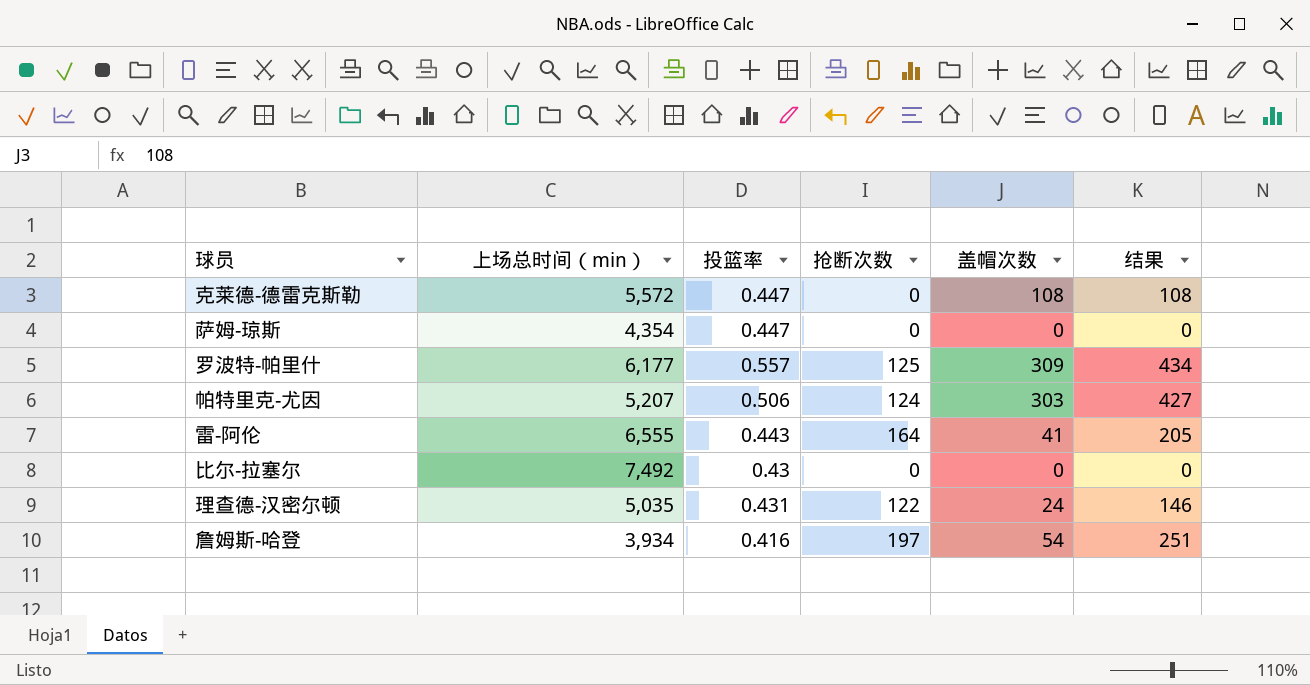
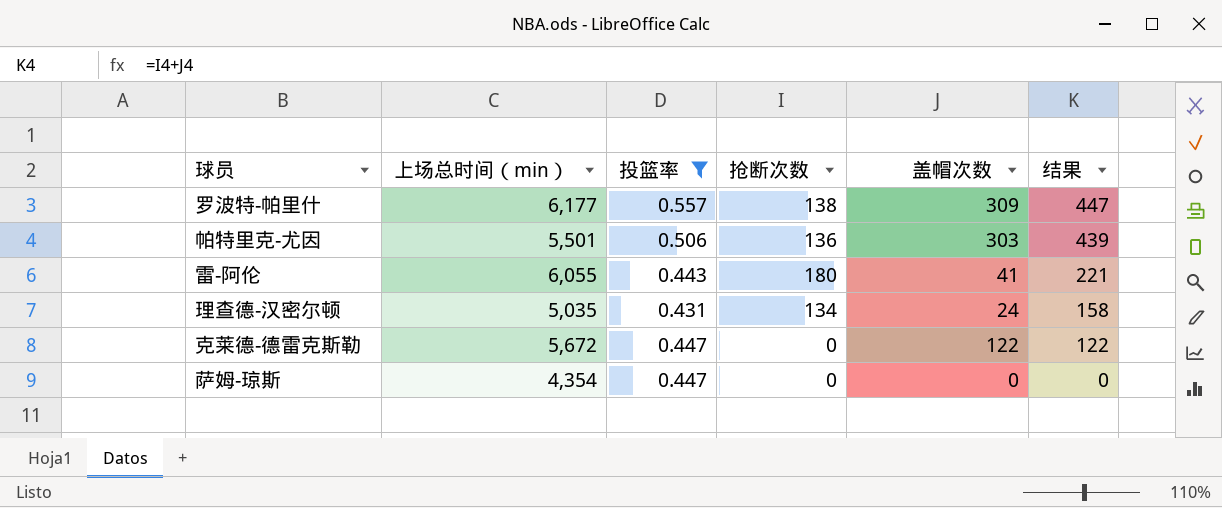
filter: none -> 投篮率 >= 0.431
row order: none -> 结果 descending
罗波特-帕里什 | 抢断次数: 125 -> 138
罗波特-帕里什 | 结果: 434 -> 447
帕特里克-尤因 | 上场总时间（min）: 5,207 -> 5,501
帕特里克-尤因 | 抢断次数: 124 -> 136
帕特里克-尤因 | 结果: 427 -> 439
雷-阿伦 | 上场总时间（min）: 6,555 -> 6,055
雷-阿伦 | 抢断次数: 164 -> 180
雷-阿伦 | 结果: 205 -> 221
理查德-汉密尔顿 | 抢断次数: 122 -> 134
理查德-汉密尔顿 | 结果: 146 -> 158
克莱德-德雷克斯勒 | 上场总时间（min）: 5,572 -> 5,672
克莱德-德雷克斯勒 | 盖帽次数: 108 -> 122
克莱德-德雷克斯勒 | 结果: 108 -> 122

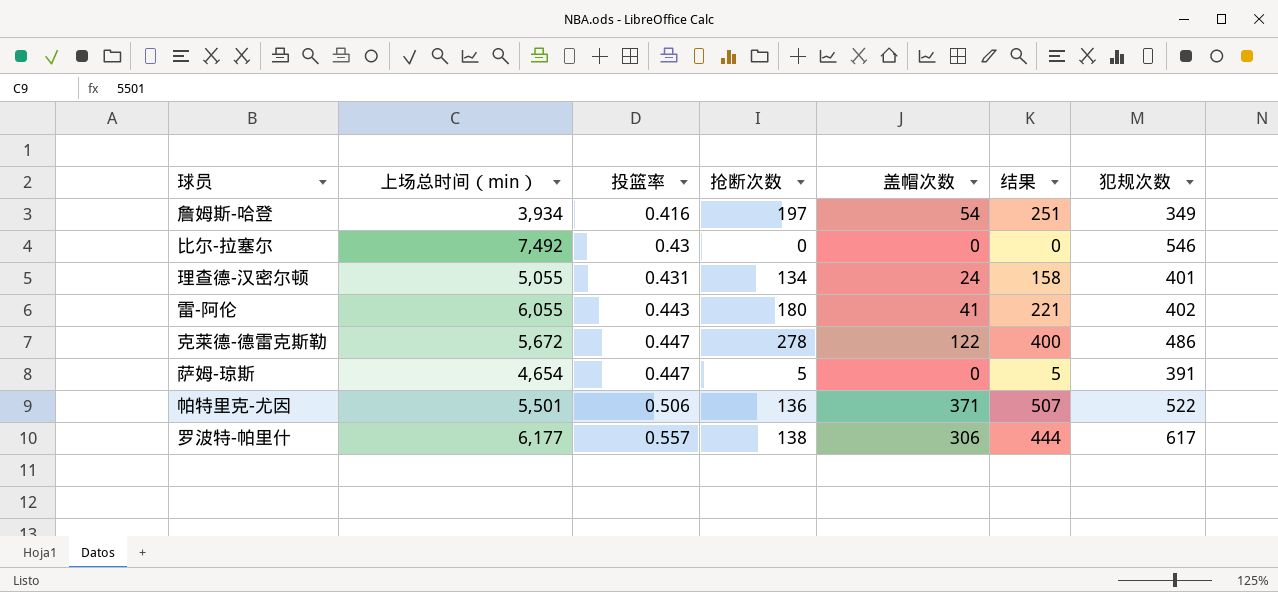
filter: 投篮率 >= 0.431 -> none
row order: 结果 descending -> 投篮率 ascending
column 犯规次数 | position: none -> 7
理查德-汉密尔顿 | 上场总时间（min）: 5,035 -> 5,055
克莱德-德雷克斯勒 | 抢断次数: 0 -> 278
克莱德-德雷克斯勒 | 结果: 122 -> 400
萨姆-琼斯 | 上场总时间（min）: 4,354 -> 4,654
萨姆-琼斯 | 抢断次数: 0 -> 5
萨姆-琼斯 | 结果: 0 -> 5
帕特里克-尤因 | 盖帽次数: 303 -> 371
帕特里克-尤因 | 结果: 439 -> 507
罗波特-帕里什 | 盖帽次数: 309 -> 306
罗波特-帕里什 | 结果: 447 -> 444

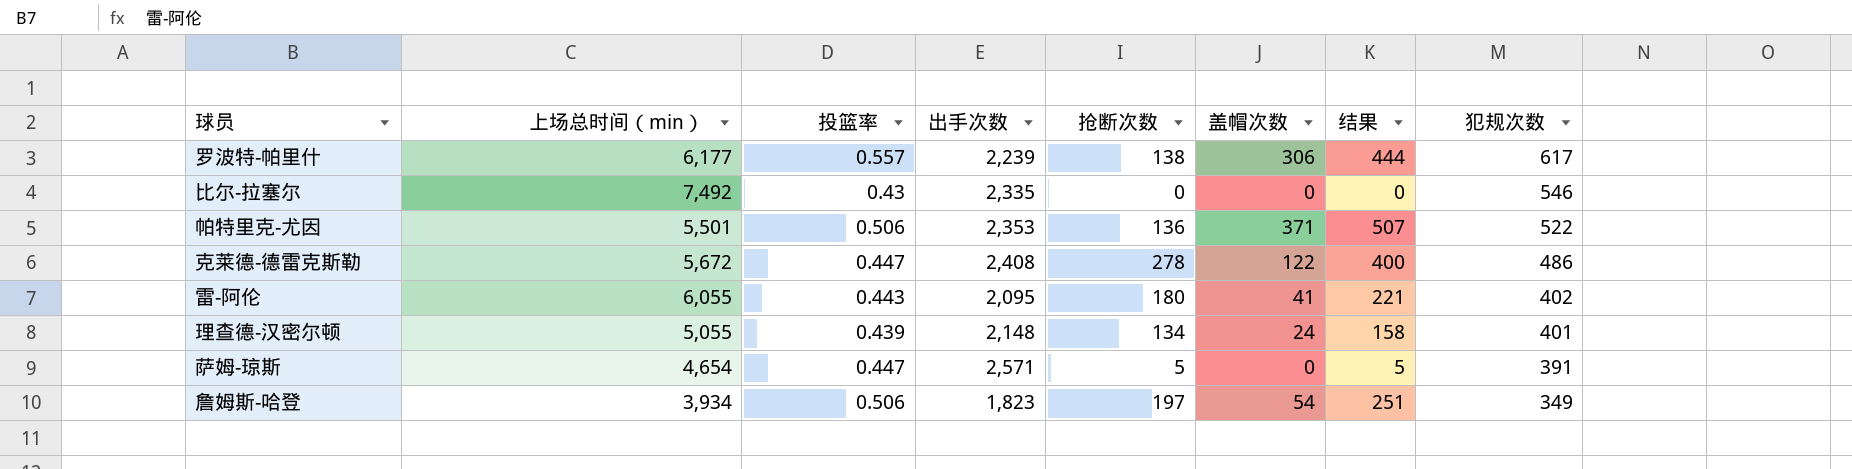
row order: 投篮率 ascending -> 犯规次数 descending
column 出手次数 | position: none -> 4
理查德-汉密尔顿 | 投篮率: 0.431 -> 0.439
詹姆斯-哈登 | 投篮率: 0.416 -> 0.506

